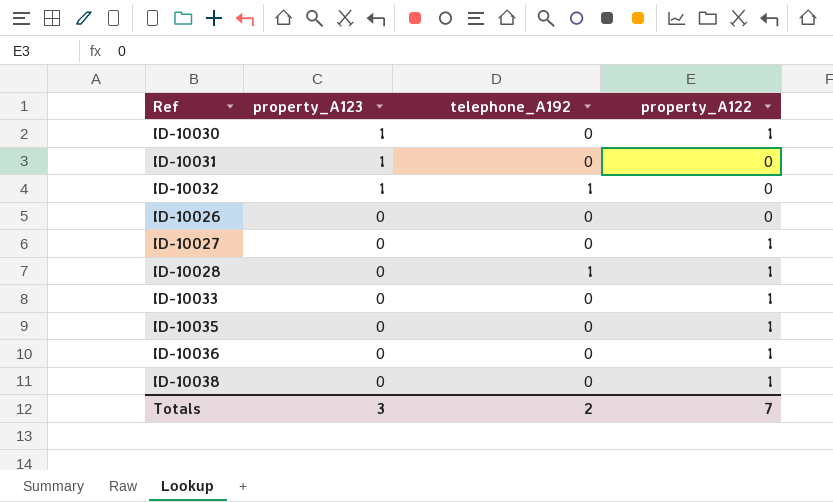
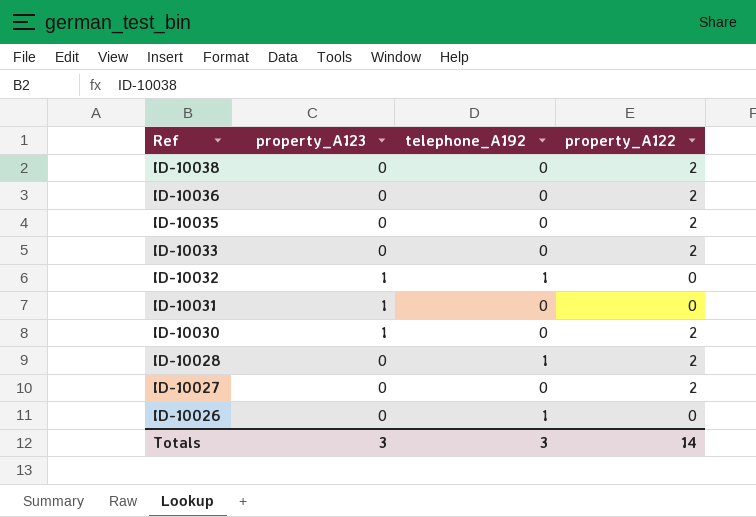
row order: property_A123 descending -> Ref descending
ID-10038 | property_A122: 1 -> 2
ID-10036 | property_A122: 1 -> 2
ID-10035 | property_A122: 1 -> 2
ID-10033 | property_A122: 1 -> 2
ID-10030 | property_A122: 1 -> 2
ID-10028 | property_A122: 1 -> 2
ID-10027 | property_A122: 1 -> 2
ID-10026 | telephone_A192: 0 -> 1
Totals | telephone_A192: 2 -> 3
Totals | property_A122: 7 -> 14

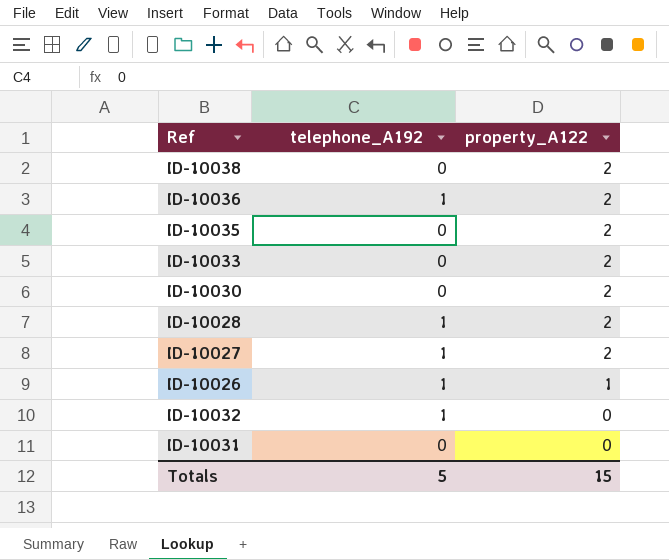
row order: Ref descending -> property_A122 descending
column property_A123 | position: 2 -> none
ID-10036 | telephone_A192: 0 -> 1
ID-10027 | telephone_A192: 0 -> 1
ID-10026 | property_A122: 0 -> 1
Totals | telephone_A192: 3 -> 5
Totals | property_A122: 14 -> 15

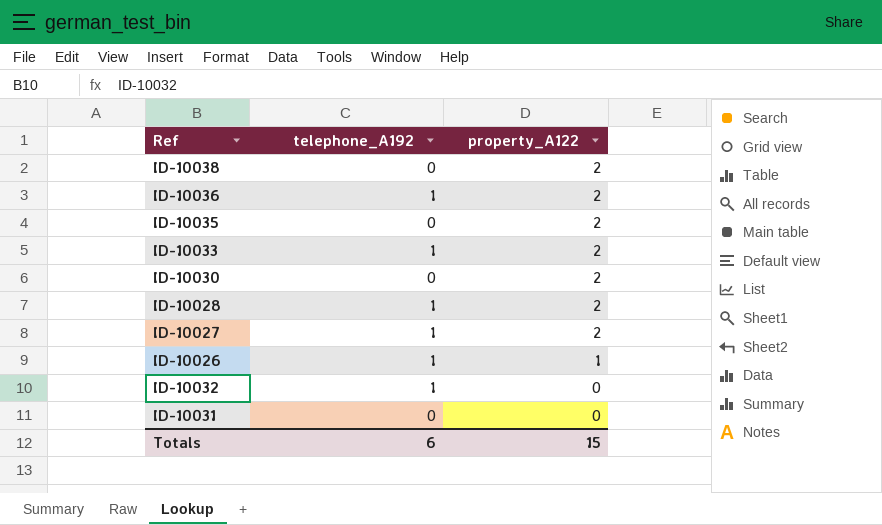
ID-10033 | telephone_A192: 0 -> 1
Totals | telephone_A192: 5 -> 6

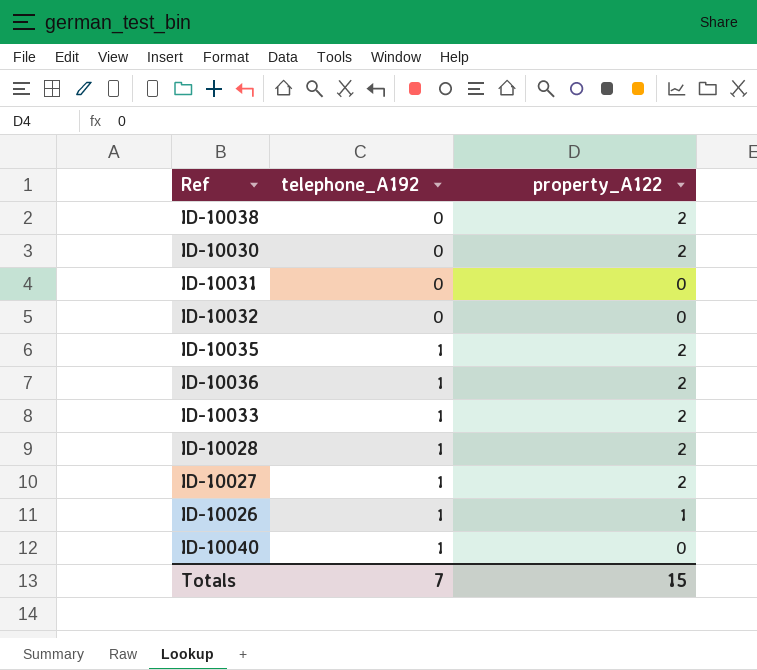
row order: property_A122 descending -> telephone_A192 ascending
ID-10032 | telephone_A192: 1 -> 0
ID-10035 | telephone_A192: 0 -> 1
row ID-10040: none -> 1 | 0
Totals | telephone_A192: 6 -> 7

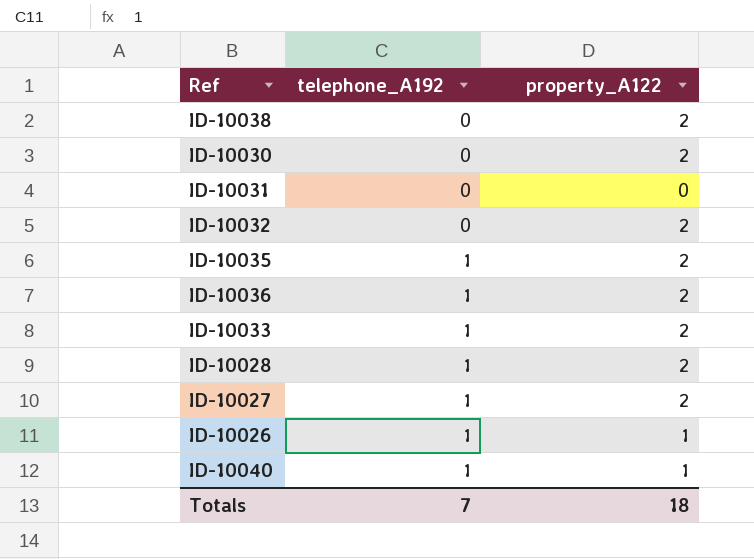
ID-10032 | property_A122: 0 -> 2
ID-10040 | property_A122: 0 -> 1
Totals | property_A122: 15 -> 18

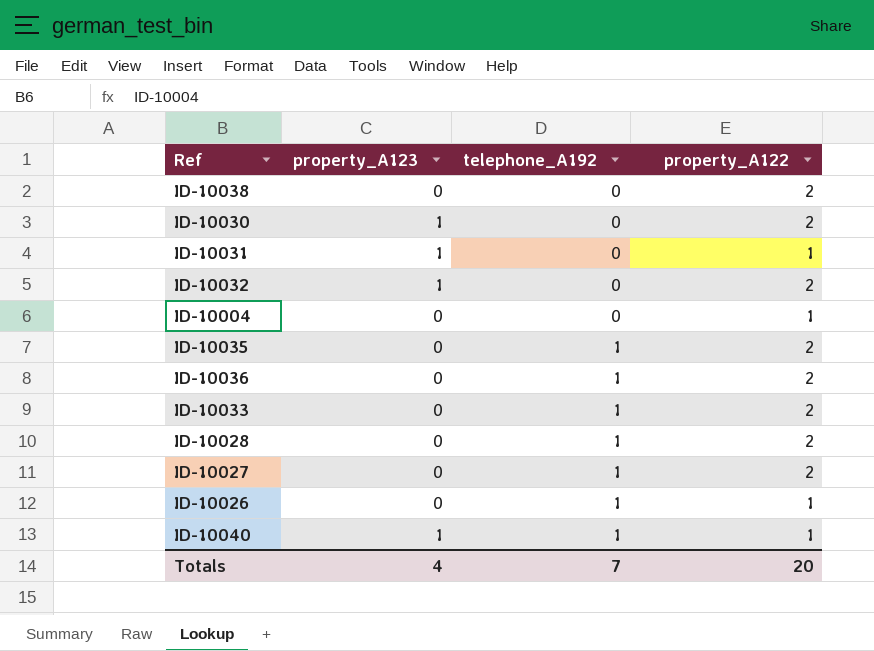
column property_A123 | position: none -> 2
ID-10031 | property_A122: 0 -> 1
row ID-10004: none -> 0 | 0 | 1
Totals | property_A122: 18 -> 20

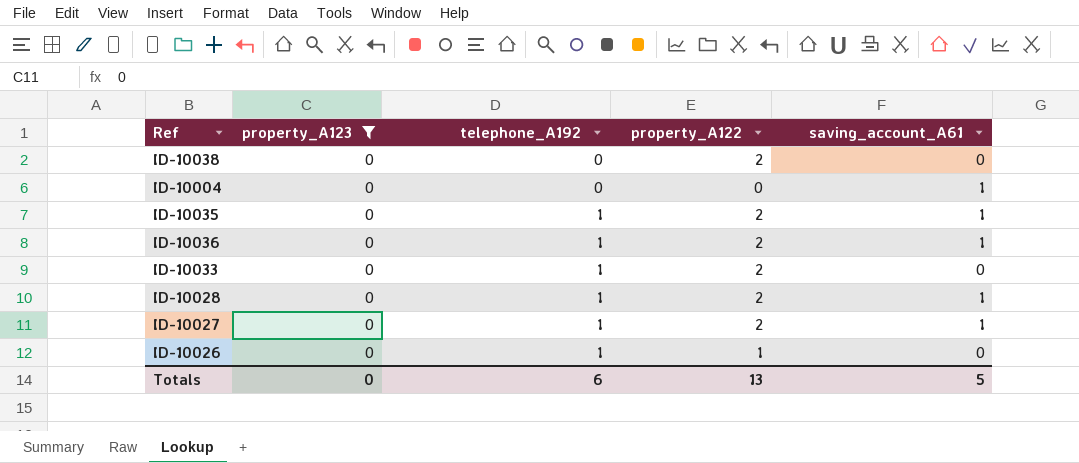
filter: none -> property_A123 = 0
column saving_account_A61 | position: none -> 5
ID-10004 | property_A122: 1 -> 0
Totals | property_A123: 4 -> 0
Totals | telephone_A192: 7 -> 6
Totals | property_A122: 20 -> 13

